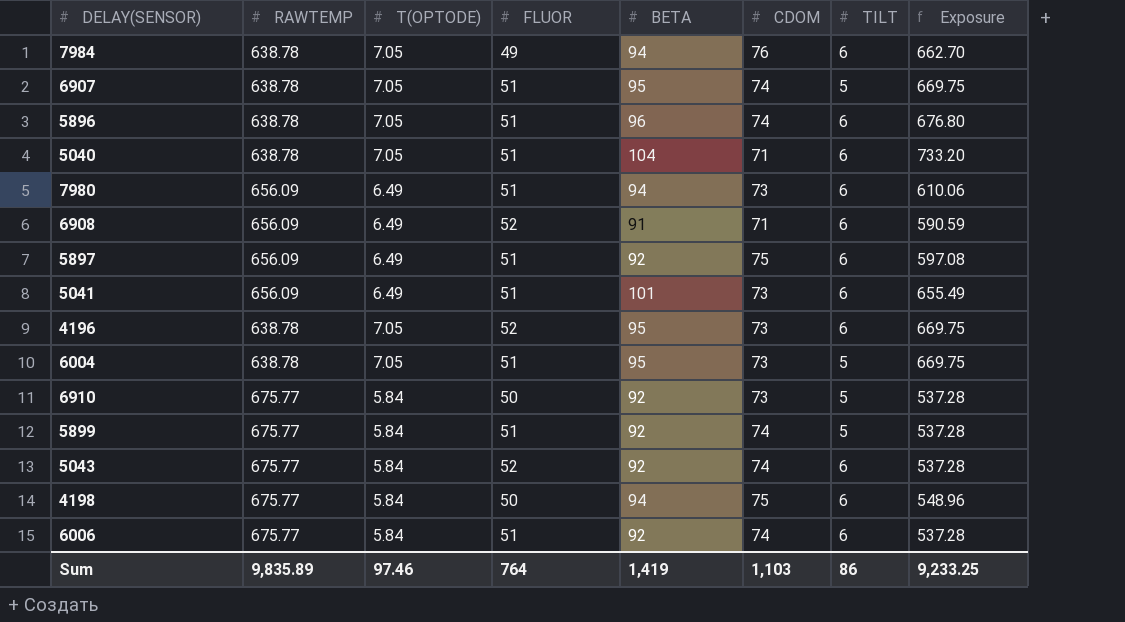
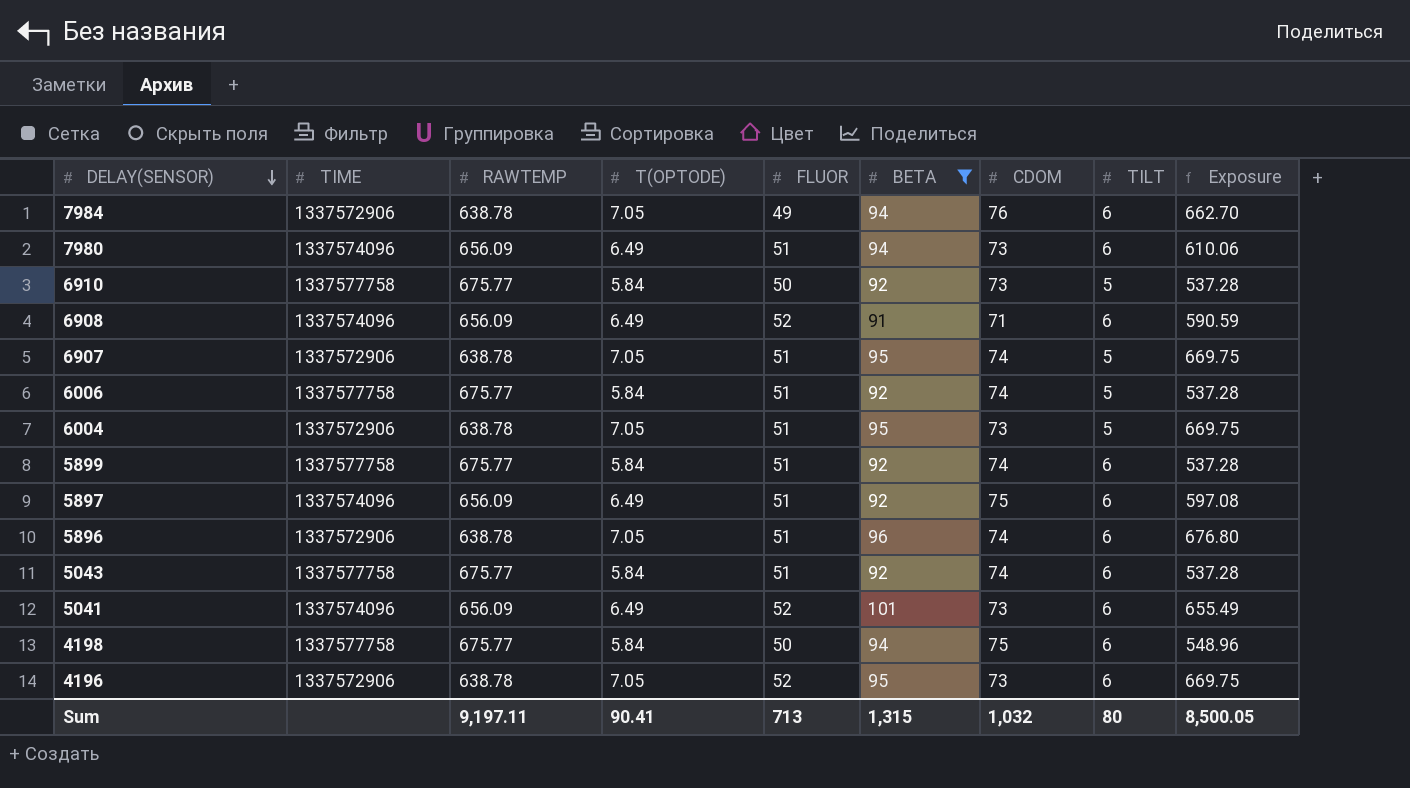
filter: none -> BETA != 104
row order: none -> DELAY(SENSOR) descending
column TIME | position: none -> 2
6006 | TILT: 6 -> 5
5899 | TILT: 5 -> 6
5043 | FLUOR: 52 -> 51
5041 | FLUOR: 51 -> 52
Sum | RAWTEMP: 9,835.89 -> 9,197.11
Sum | T(OPTODE): 97.46 -> 90.41
Sum | FLUOR: 764 -> 713
Sum | BETA: 1,419 -> 1,315
Sum | CDOM: 1,103 -> 1,032
Sum | TILT: 86 -> 80
Sum | Exposure: 9,233.25 -> 8,500.05

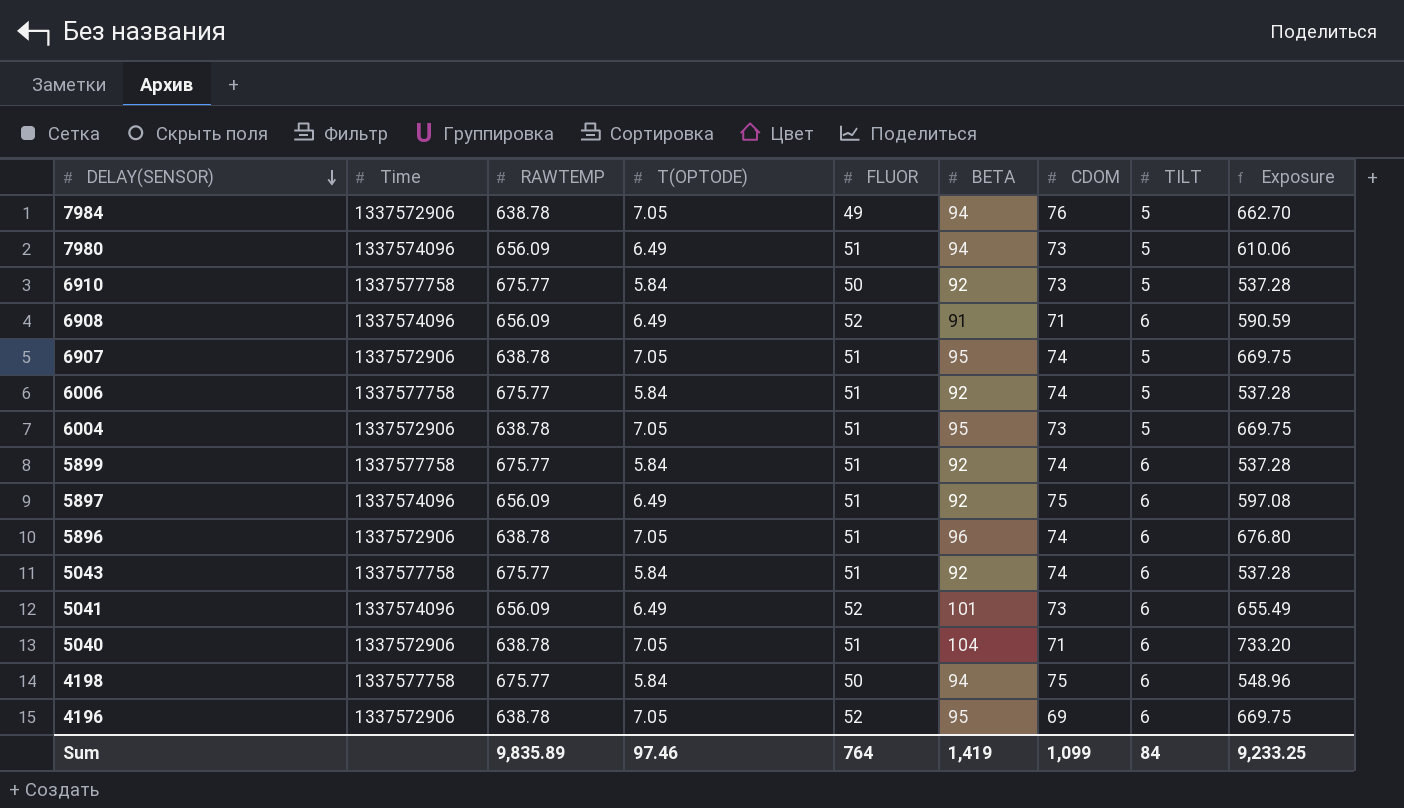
filter: BETA != 104 -> none
column name: TIME -> Time
7984 | TILT: 6 -> 5
7980 | TILT: 6 -> 5
4196 | CDOM: 73 -> 69
Sum | RAWTEMP: 9,197.11 -> 9,835.89
Sum | T(OPTODE): 90.41 -> 97.46
Sum | FLUOR: 713 -> 764
Sum | BETA: 1,315 -> 1,419
Sum | CDOM: 1,032 -> 1,099
Sum | TILT: 80 -> 84
Sum | Exposure: 8,500.05 -> 9,233.25

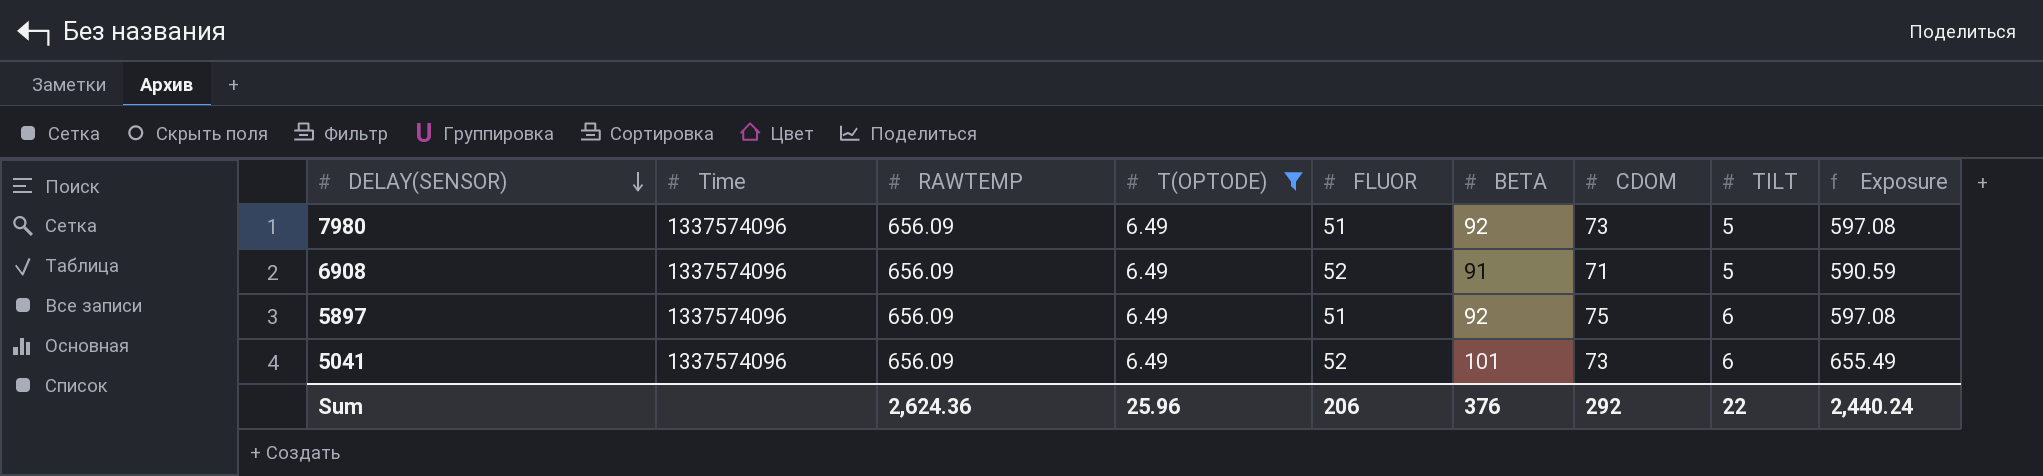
filter: none -> T(OPTODE) = 6.49
7980 | BETA: 94 -> 92
7980 | Exposure: 610.06 -> 597.08
6908 | TILT: 6 -> 5
Sum | RAWTEMP: 9,835.89 -> 2,624.36
Sum | T(OPTODE): 97.46 -> 25.96
Sum | FLUOR: 764 -> 206
Sum | BETA: 1,419 -> 376
Sum | CDOM: 1,099 -> 292
Sum | TILT: 84 -> 22
Sum | Exposure: 9,233.25 -> 2,440.24

